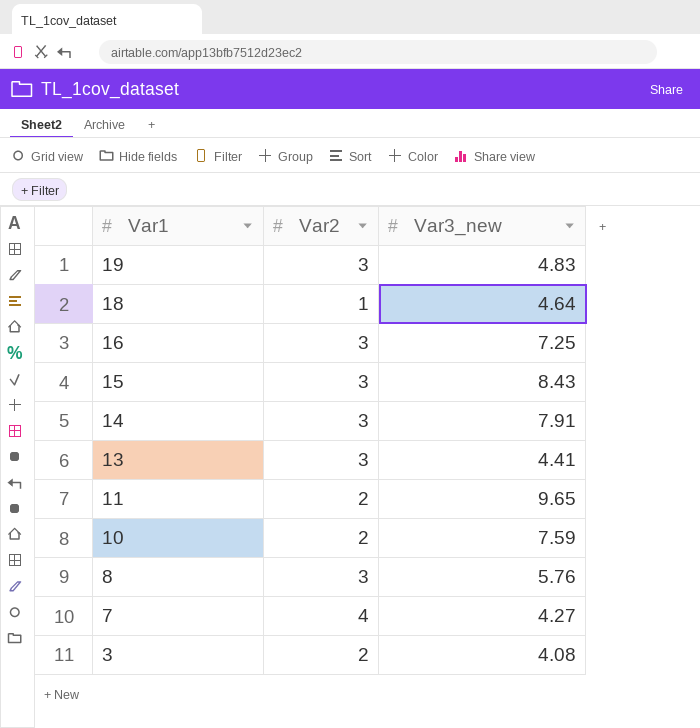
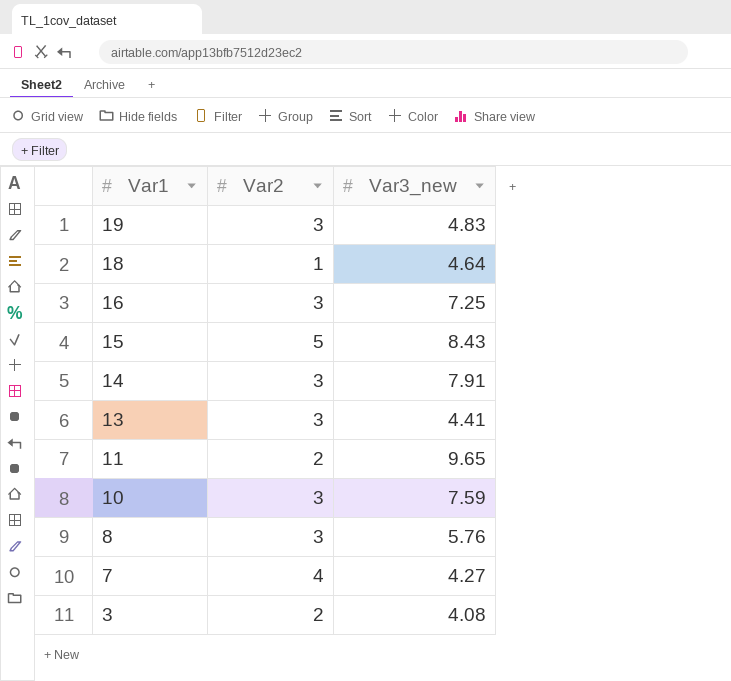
15 | Var2: 3 -> 5
10 | Var2: 2 -> 3

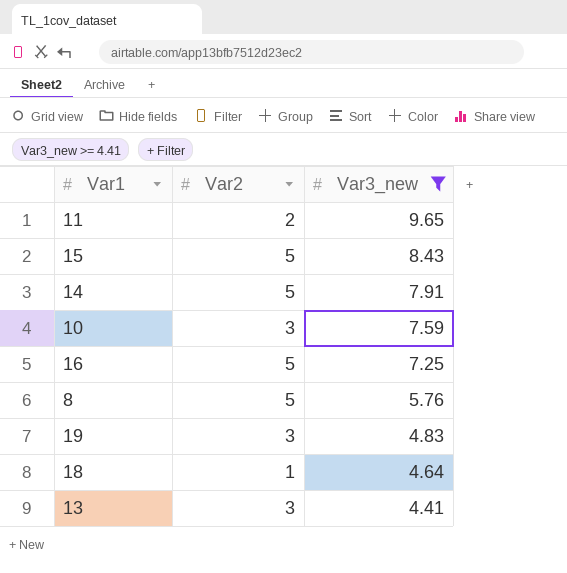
filter: none -> Var3_new >= 4.41
row order: Var1 descending -> Var3_new descending
14 | Var2: 3 -> 5
16 | Var2: 3 -> 5
8 | Var2: 3 -> 5

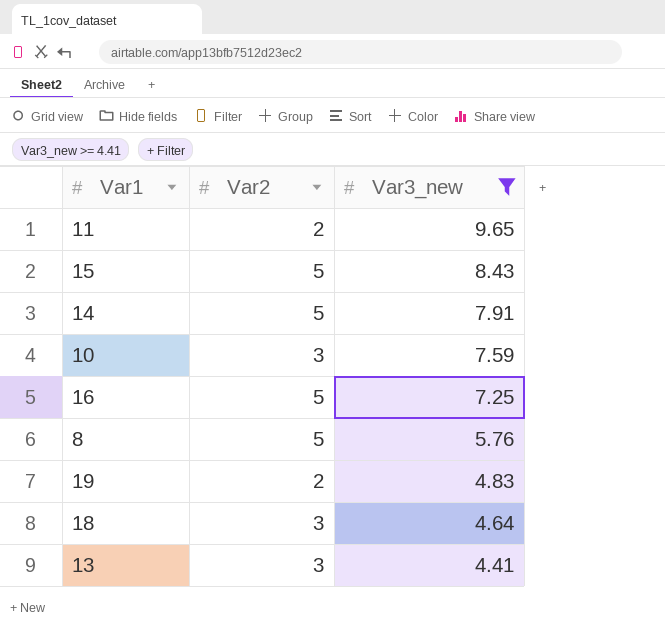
19 | Var2: 3 -> 2
18 | Var2: 1 -> 3

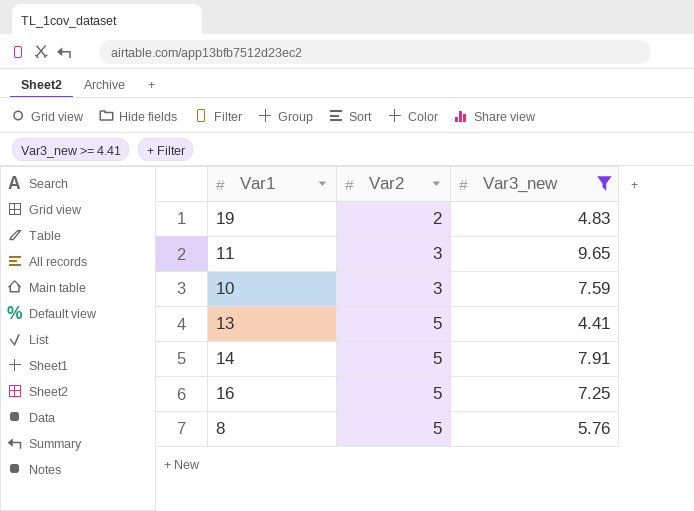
row order: Var3_new descending -> Var2 ascending
row 15: 5 | 8.43 -> none
row 18: 3 | 4.64 -> none
11 | Var2: 2 -> 3
13 | Var2: 3 -> 5

